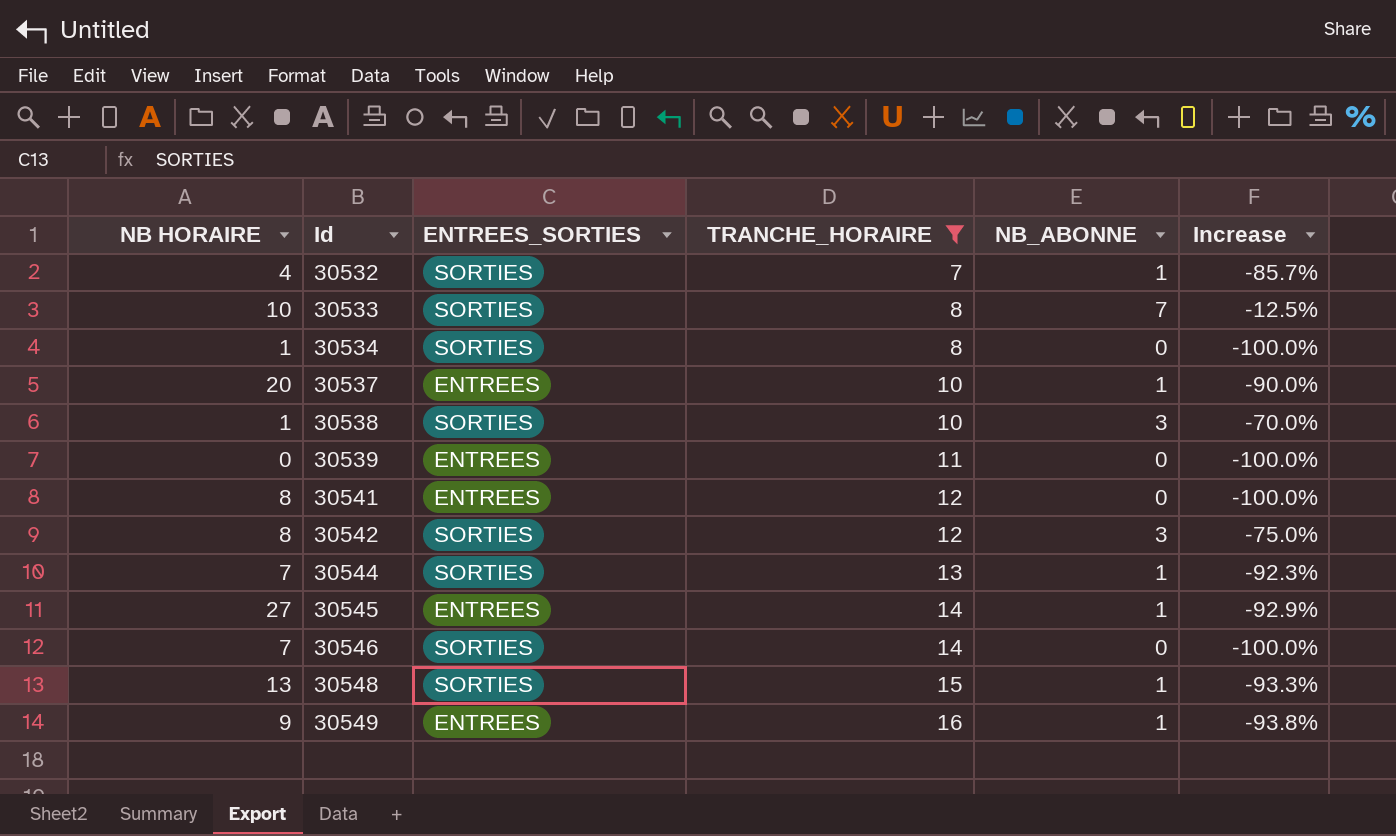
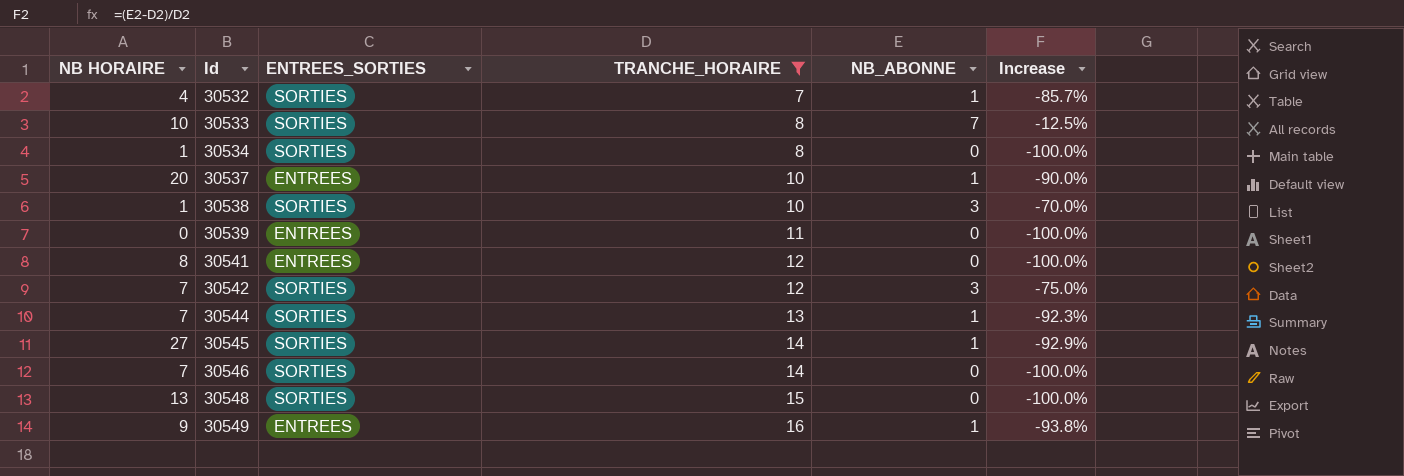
30542 | NB HORAIRE: 8 -> 7
30545 | ENTREES_SORTIES: ENTREES -> SORTIES
30548 | NB_ABONNE: 1 -> 0
30548 | Increase: -93.3% -> -100.0%

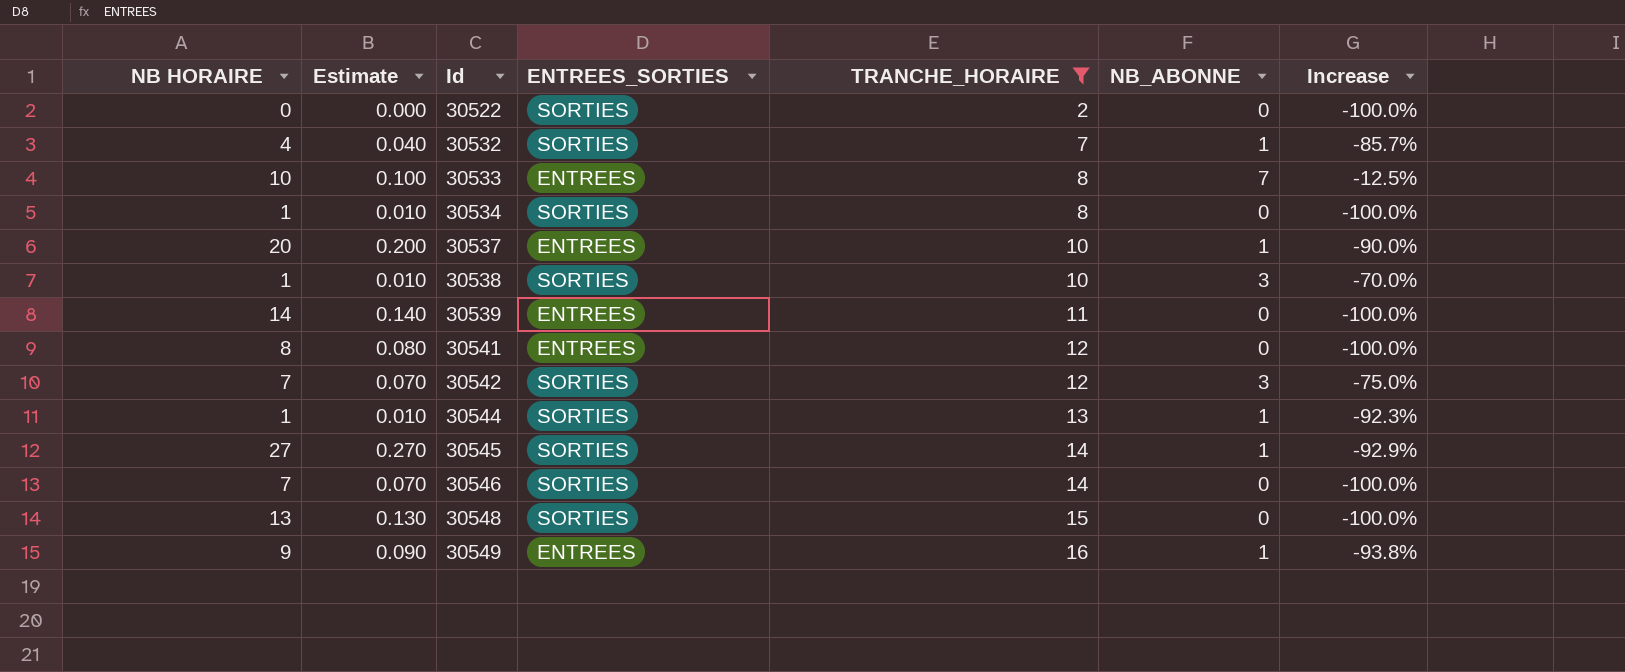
column Estimate | formula: none -> [NB HORAIRE] * 0.01
row 30522: none -> 0 | 0.000 | SORTIES | 2 | 0 | -100.0%
30533 | ENTREES_SORTIES: SORTIES -> ENTREES
30539 | NB HORAIRE: 0 -> 14
30544 | NB HORAIRE: 7 -> 1

